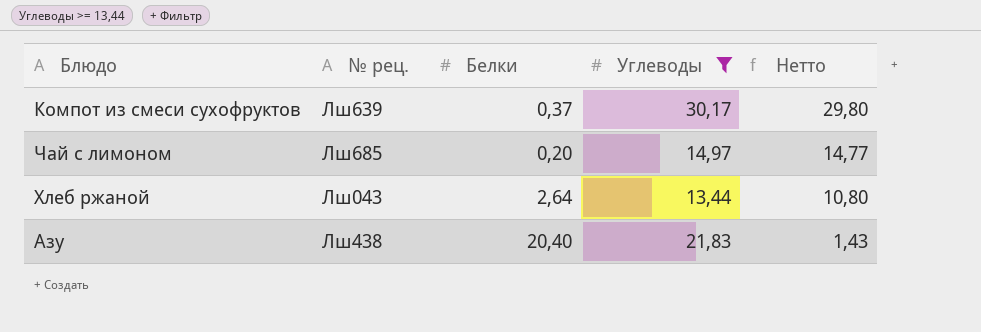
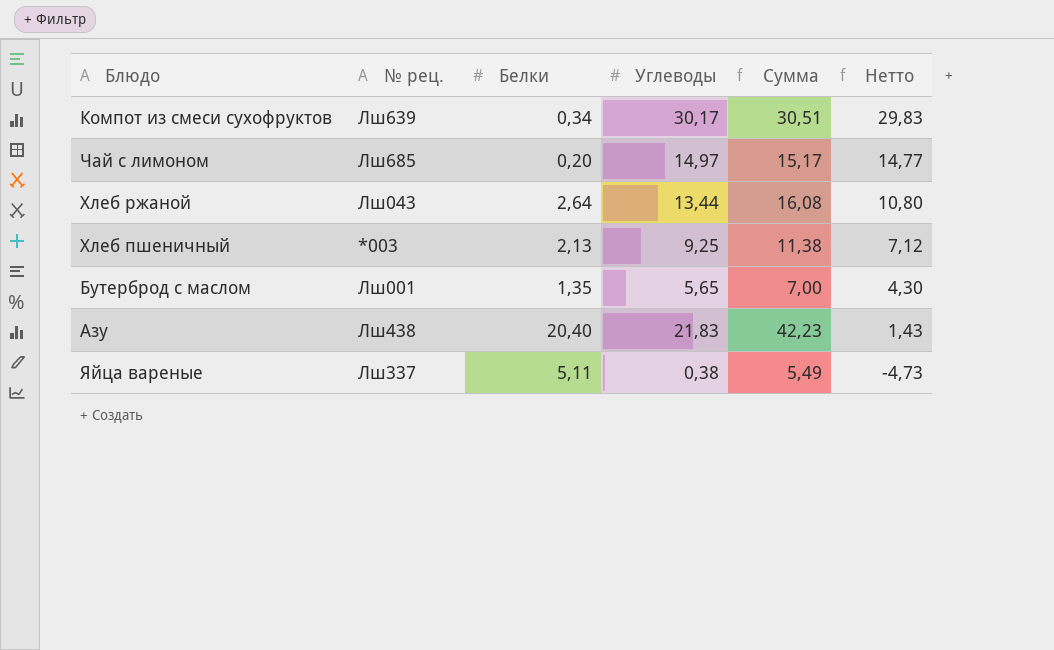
filter: Углеводы >= 13,44 -> none
column Сумма | formula: none -> [Белки] + [Углеводы]
Компот из смеси сухофруктов | Белки: 0,37 -> 0,34
Компот из смеси сухофруктов | Нетто: 29,80 -> 29,83

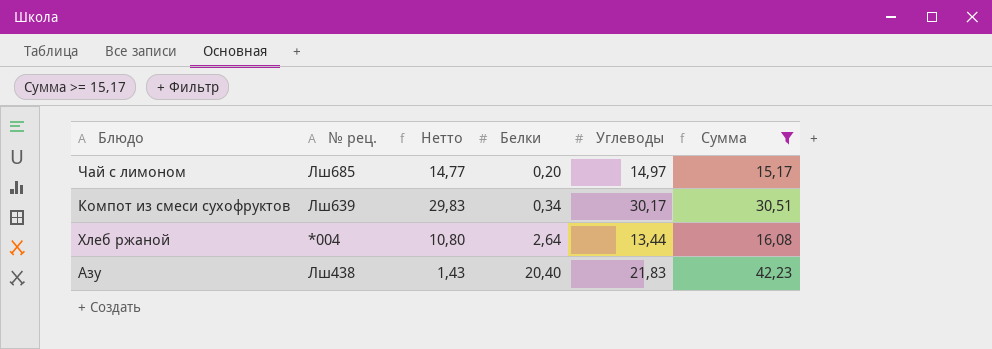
filter: none -> Сумма >= 15,17
row order: Нетто descending -> Белки ascending
column Нетто | position: 6 -> 3
Хлеб ржаной | № рец.: Лш043 -> *004

